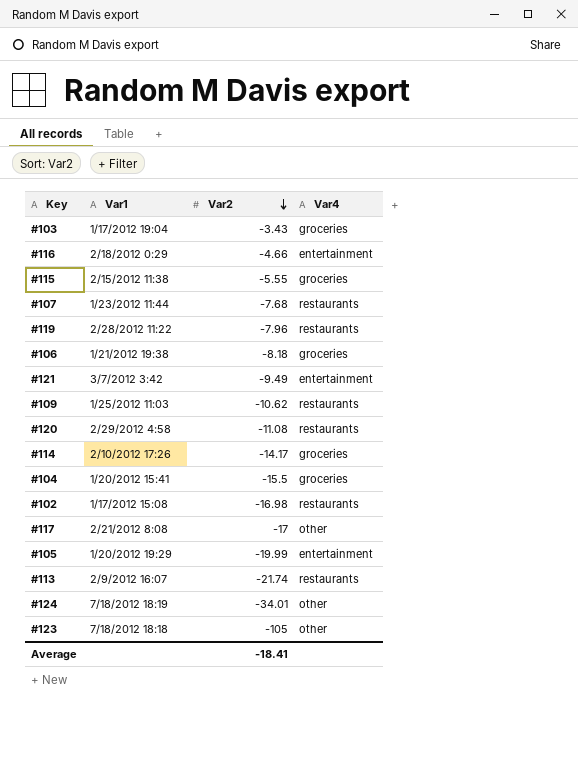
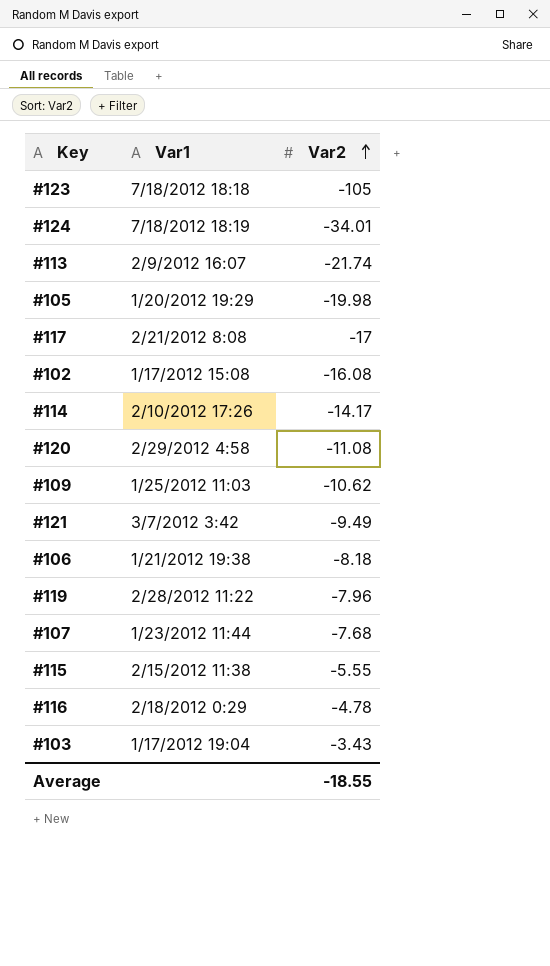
row order: Var2 descending -> Var2 ascending
column Var4 | position: 4 -> none
row #104: 1/20/2012 15:41 | -15.5 | groceries -> none
#105 | Var2: -19.99 -> -19.98
#102 | Var2: -16.98 -> -16.08
#116 | Var2: -4.66 -> -4.78
Average | Var2: -18.41 -> -18.55

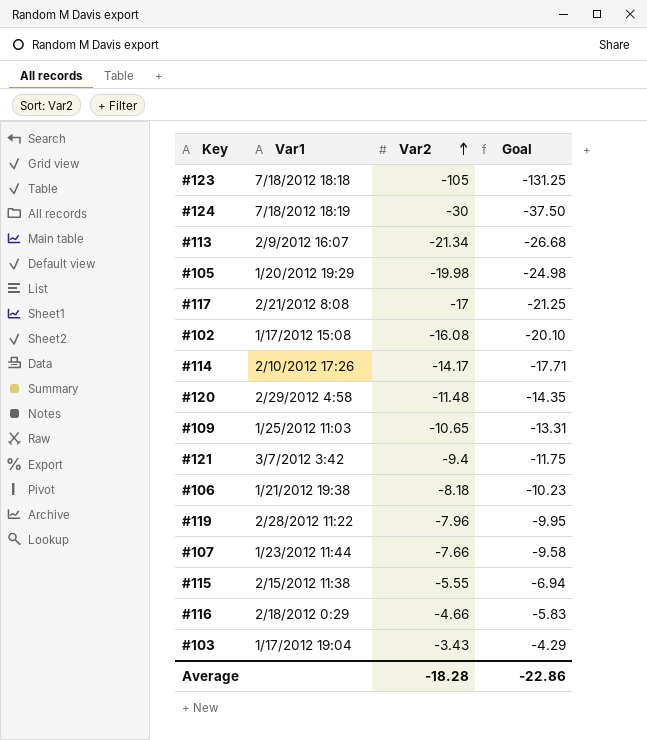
column Goal | formula: none -> [Var2] * 1.25
#124 | Var2: -34.01 -> -30
#113 | Var2: -21.74 -> -21.34
#120 | Var2: -11.08 -> -11.48
#109 | Var2: -10.62 -> -10.65
#121 | Var2: -9.49 -> -9.4
#107 | Var2: -7.68 -> -7.66
#116 | Var2: -4.78 -> -4.66
Average | Var2: -18.55 -> -18.28

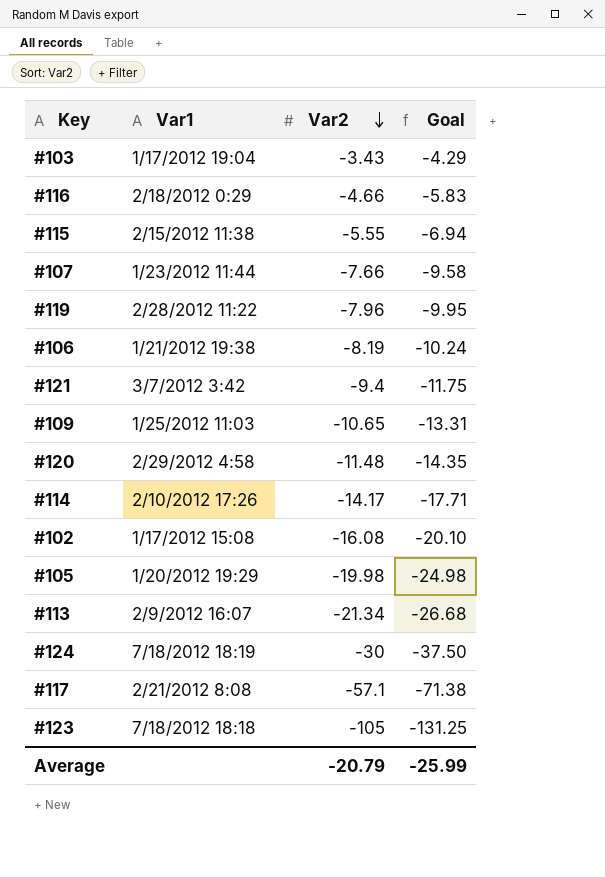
row order: Var2 ascending -> Var2 descending
#106 | Var2: -8.18 -> -8.19
#106 | Goal: -10.23 -> -10.24
#117 | Var2: -17 -> -57.1
#117 | Goal: -21.25 -> -71.38
Average | Var2: -18.28 -> -20.79
Average | Goal: -22.86 -> -25.99

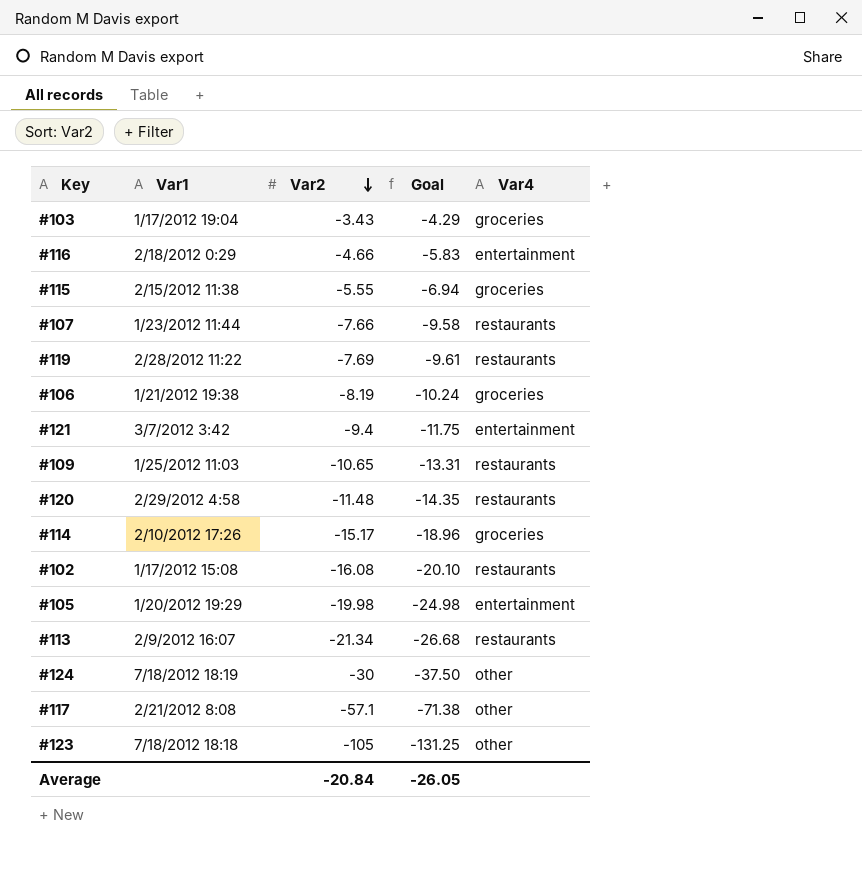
column Var4 | position: none -> 5
#119 | Var2: -7.96 -> -7.69
#119 | Goal: -9.95 -> -9.61
#114 | Var2: -14.17 -> -15.17
#114 | Goal: -17.71 -> -18.96
Average | Var2: -20.79 -> -20.84
Average | Goal: -25.99 -> -26.05

